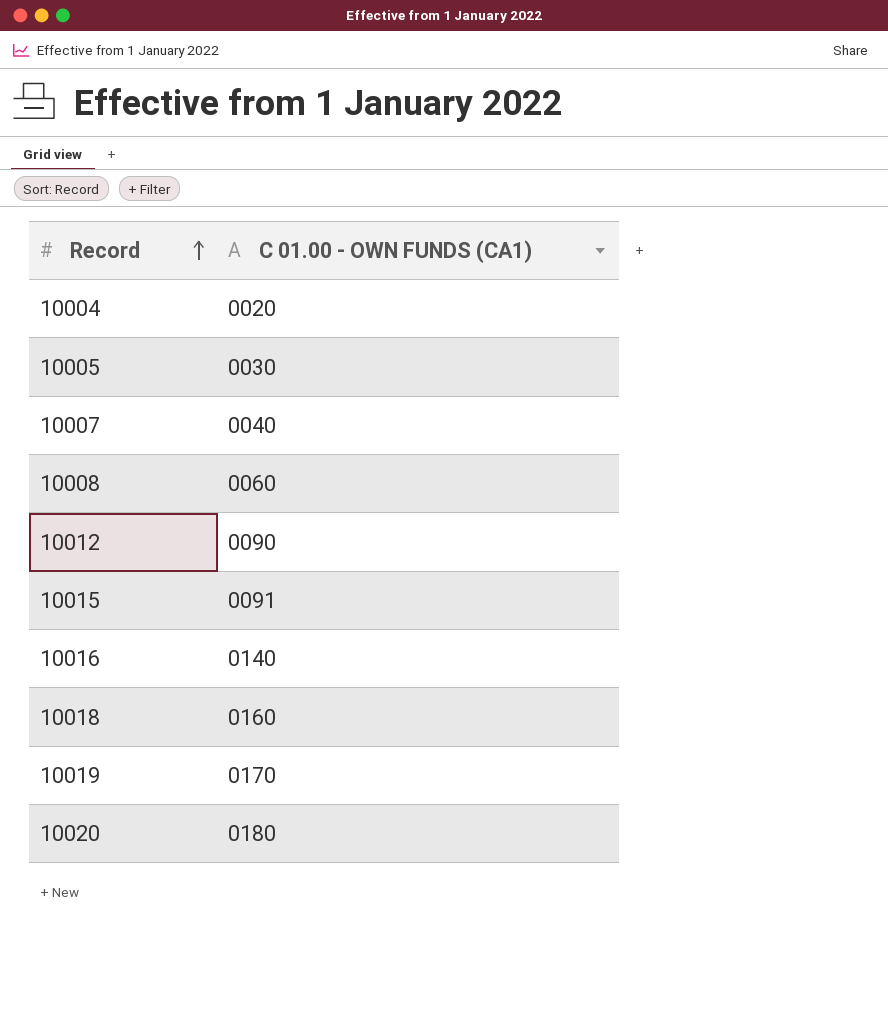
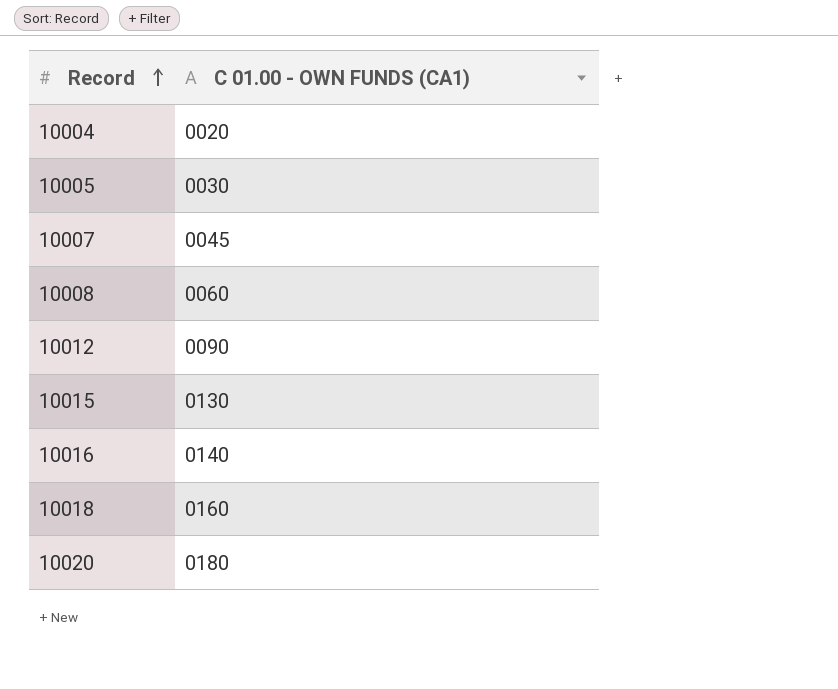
row 10019: 0170 -> none
10007 | C 01.00 - OWN FUNDS (CA1): 0040 -> 0045
10015 | C 01.00 - OWN FUNDS (CA1): 0091 -> 0130

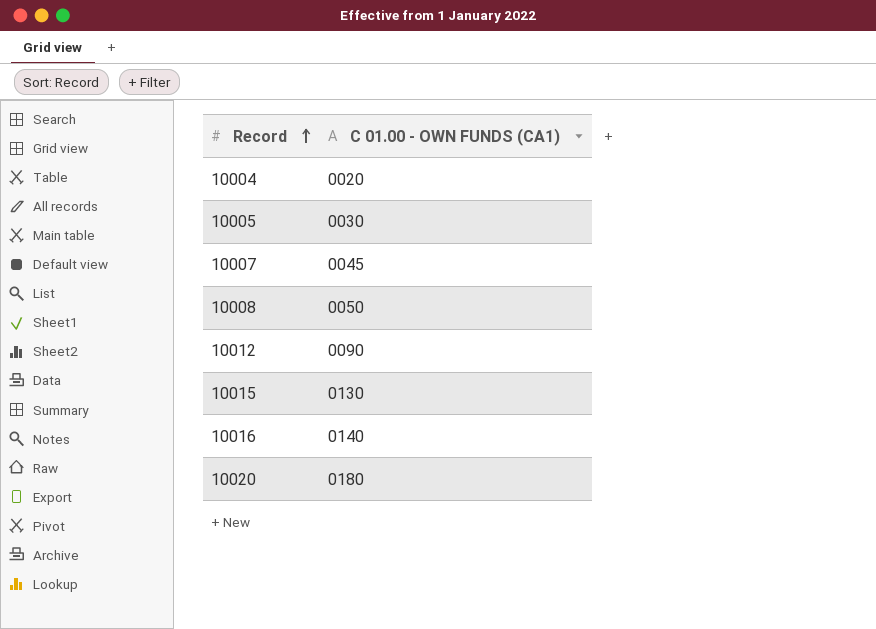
row 10018: 0160 -> none
10008 | C 01.00 - OWN FUNDS (CA1): 0060 -> 0050

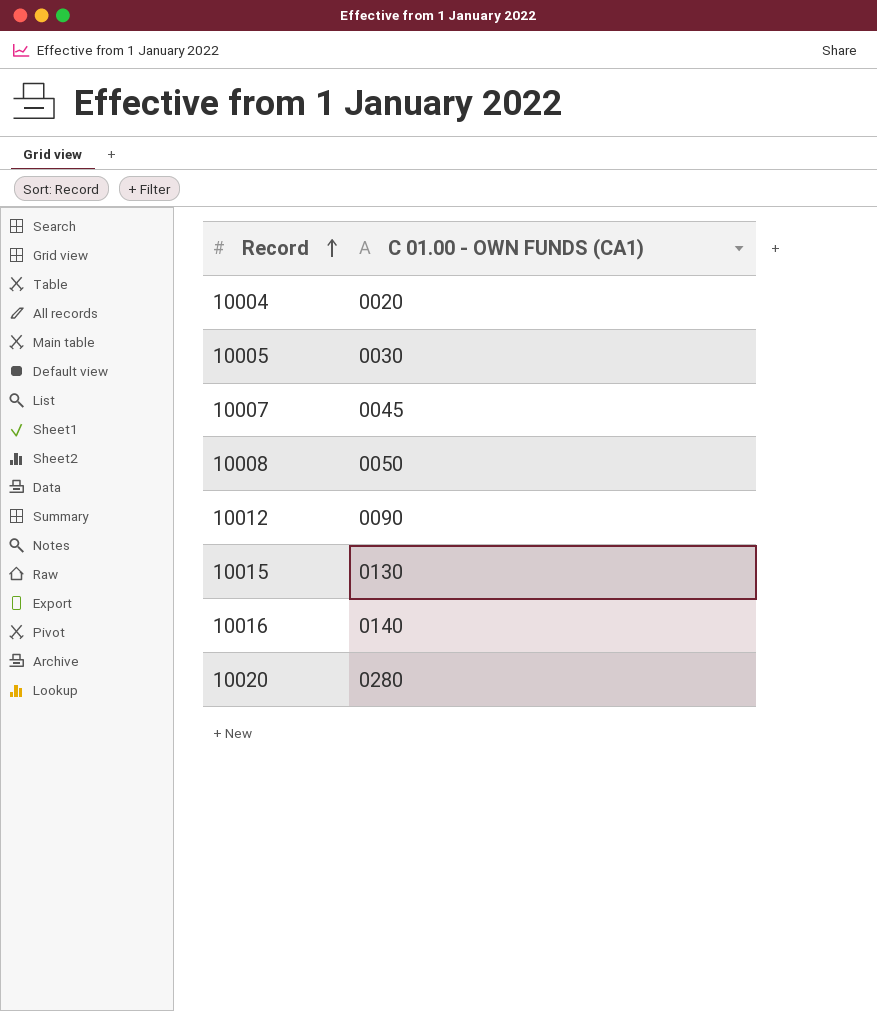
10020 | C 01.00 - OWN FUNDS (CA1): 0180 -> 0280

